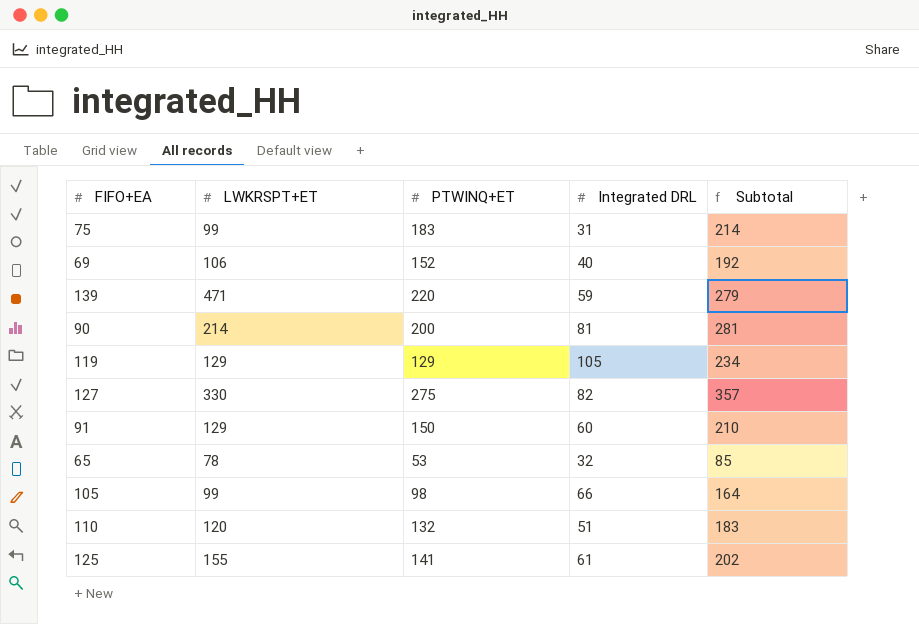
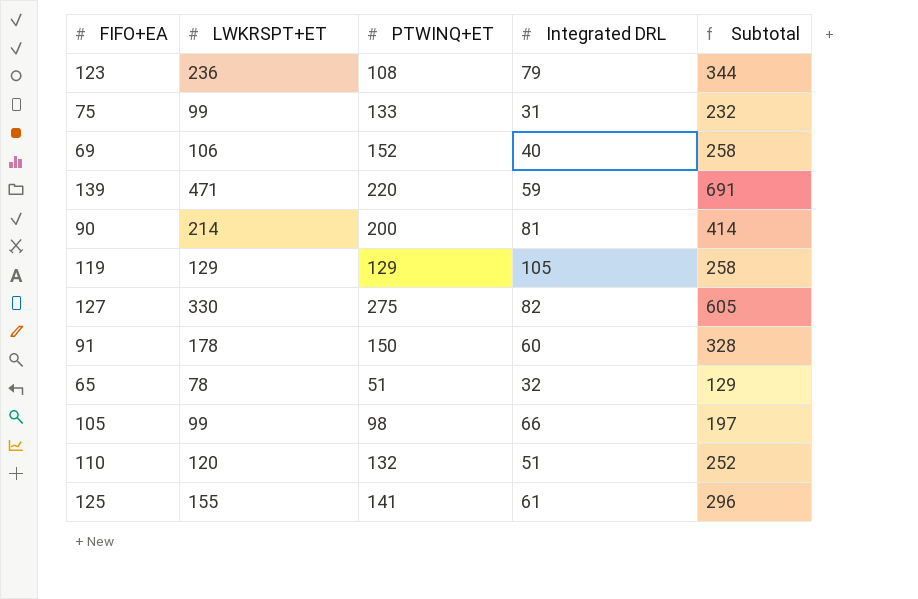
column Subtotal | formula: [PTWINQ+ET] + [Integrated DRL] -> [LWKRSPT+ET] + [PTWINQ+ET]
row 123: none -> 236 | 108 | 79 | 344
75 | PTWINQ+ET: 183 -> 133
91 | LWKRSPT+ET: 129 -> 178
65 | PTWINQ+ET: 53 -> 51

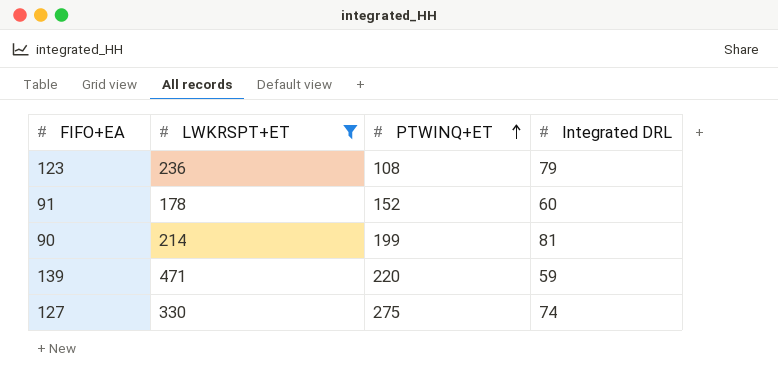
filter: none -> LWKRSPT+ET >= 178
row order: none -> PTWINQ+ET ascending
column Subtotal | formula: [LWKRSPT+ET] + [PTWINQ+ET] -> none
91 | PTWINQ+ET: 150 -> 152
90 | PTWINQ+ET: 200 -> 199
127 | Integrated DRL: 82 -> 74

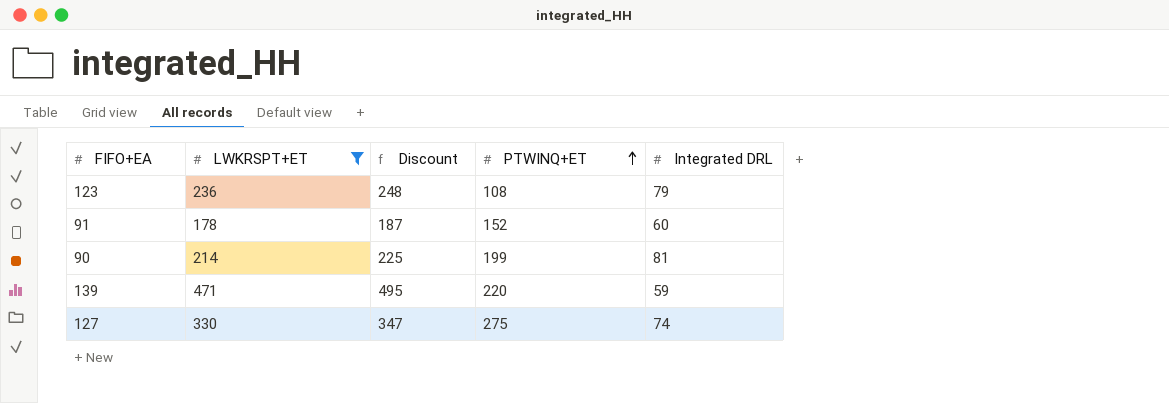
column Discount | formula: none -> [LWKRSPT+ET] * 1.05

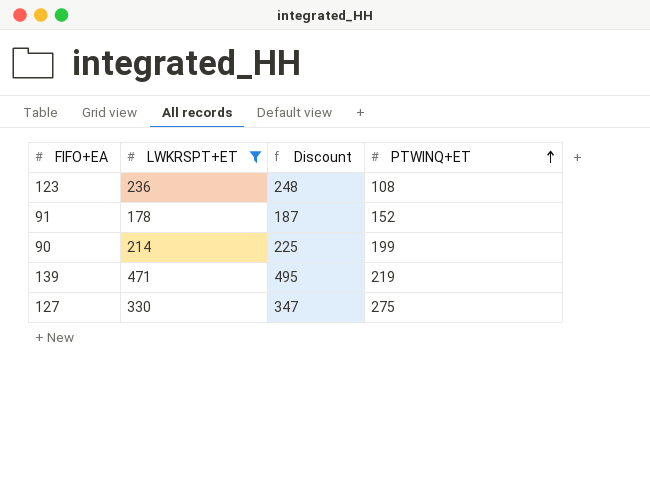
column Integrated DRL | position: 5 -> none
139 | PTWINQ+ET: 220 -> 219

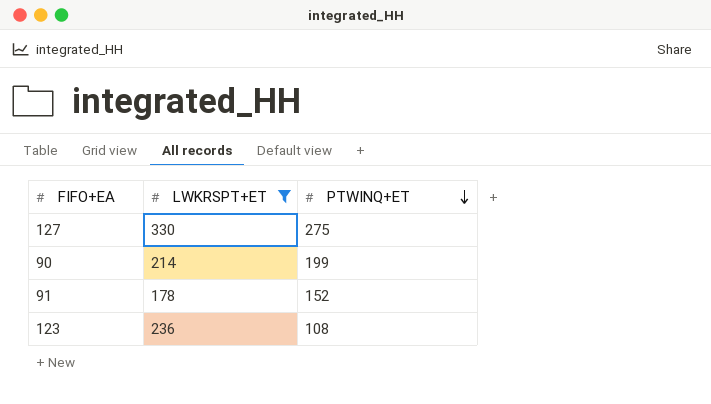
row order: PTWINQ+ET ascending -> PTWINQ+ET descending
column Discount | formula: [LWKRSPT+ET] * 1.05 -> none
row 139: 471 | 495 | 219 -> none

